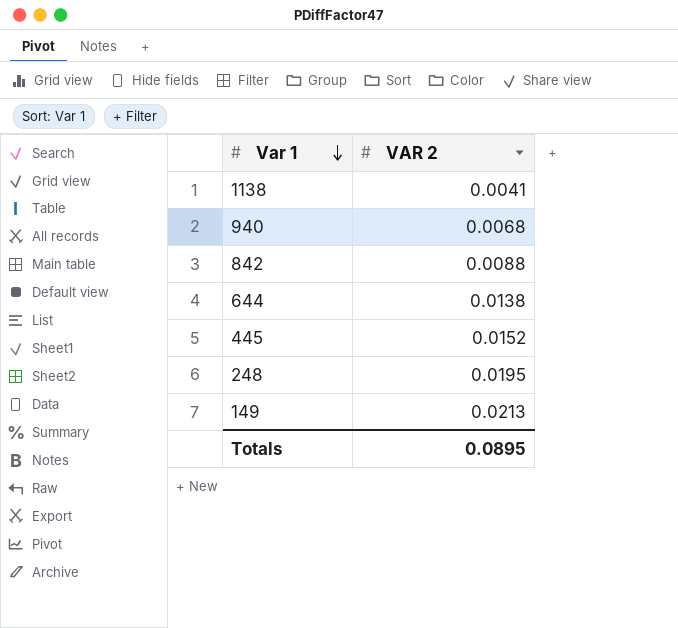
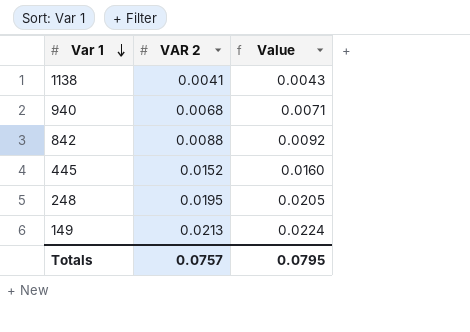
column Value | formula: none -> [VAR 2] * 1.05
row 644: 0.0138 -> none
Totals | VAR 2: 0.0895 -> 0.0757

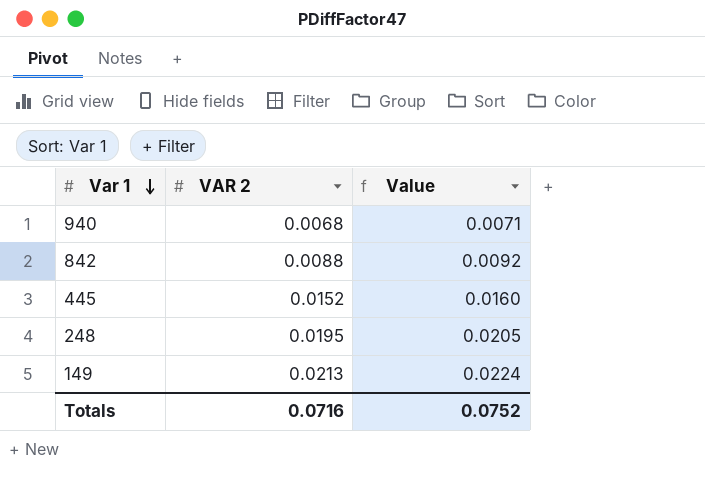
row 1138: 0.0041 | 0.0043 -> none
Totals | VAR 2: 0.0757 -> 0.0716
Totals | Value: 0.0795 -> 0.0752

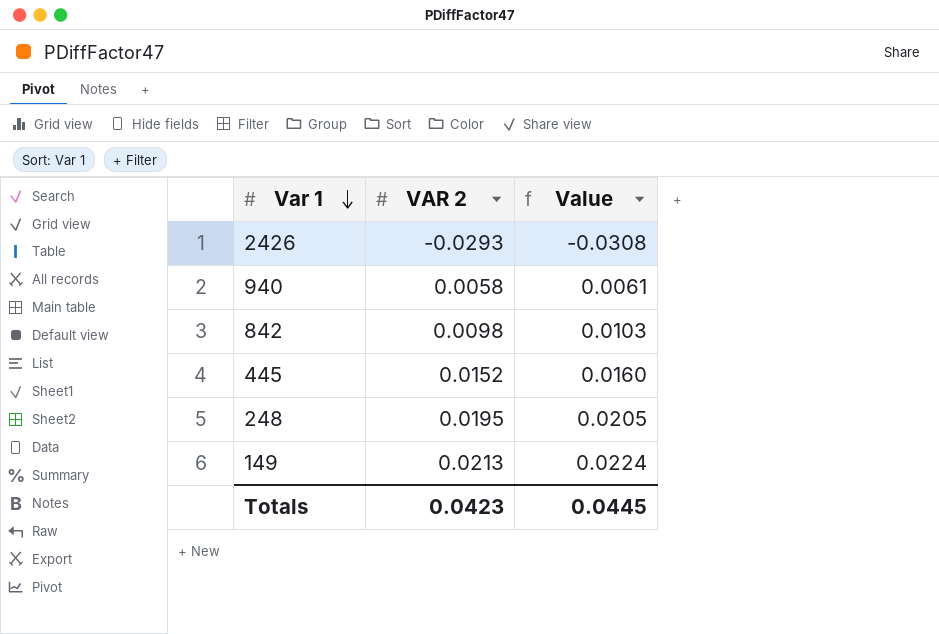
row 2426: none -> -0.0293 | -0.0308
940 | VAR 2: 0.0068 -> 0.0058
940 | Value: 0.0071 -> 0.0061
842 | VAR 2: 0.0088 -> 0.0098
842 | Value: 0.0092 -> 0.0103
Totals | VAR 2: 0.0716 -> 0.0423
Totals | Value: 0.0752 -> 0.0445

